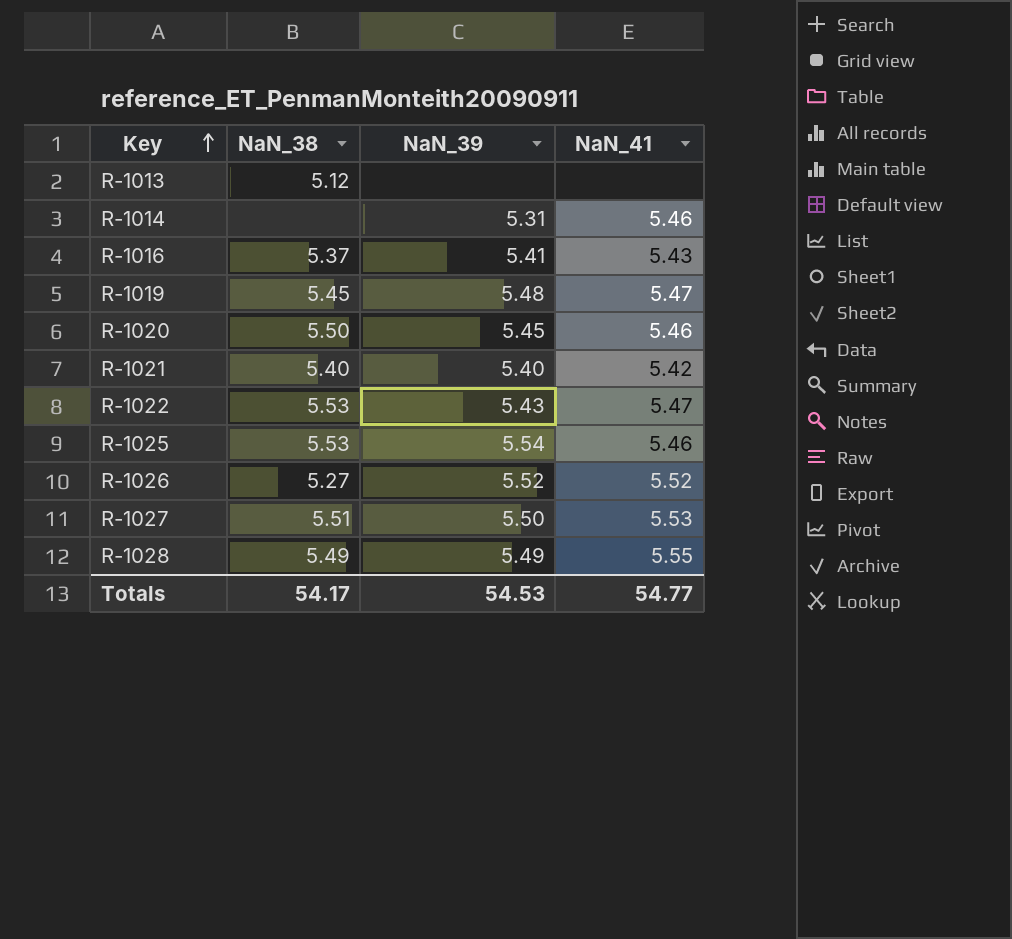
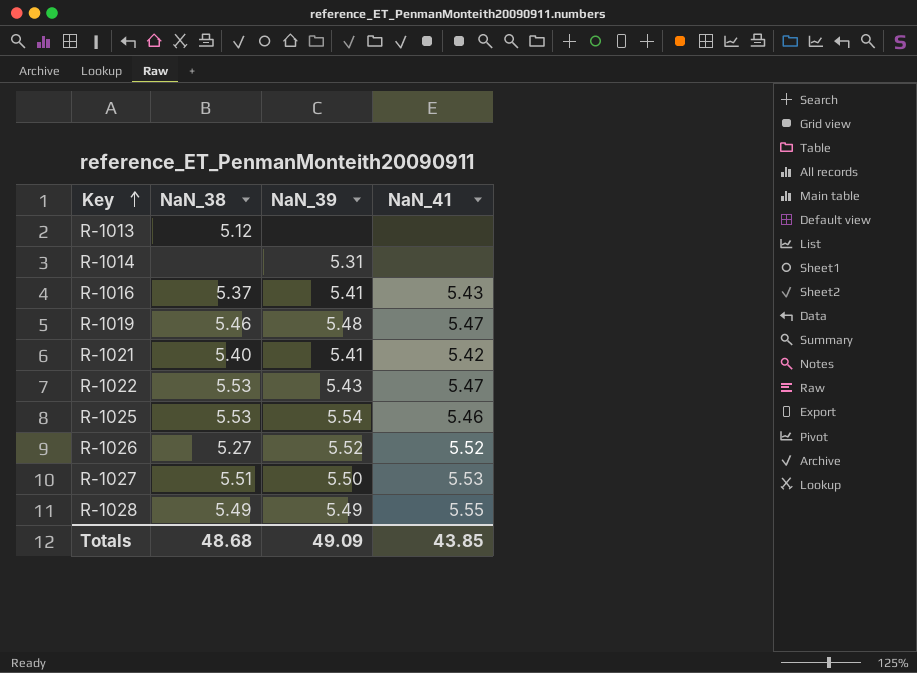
row R-1020: 5.50 | 5.45 | 5.46 -> none
R-1014 | NaN_41: 5.46 -> none
R-1019 | NaN_38: 5.45 -> 5.46
R-1021 | NaN_39: 5.40 -> 5.41
Totals | NaN_38: 54.17 -> 48.68
Totals | NaN_39: 54.53 -> 49.09
Totals | NaN_41: 54.77 -> 43.85

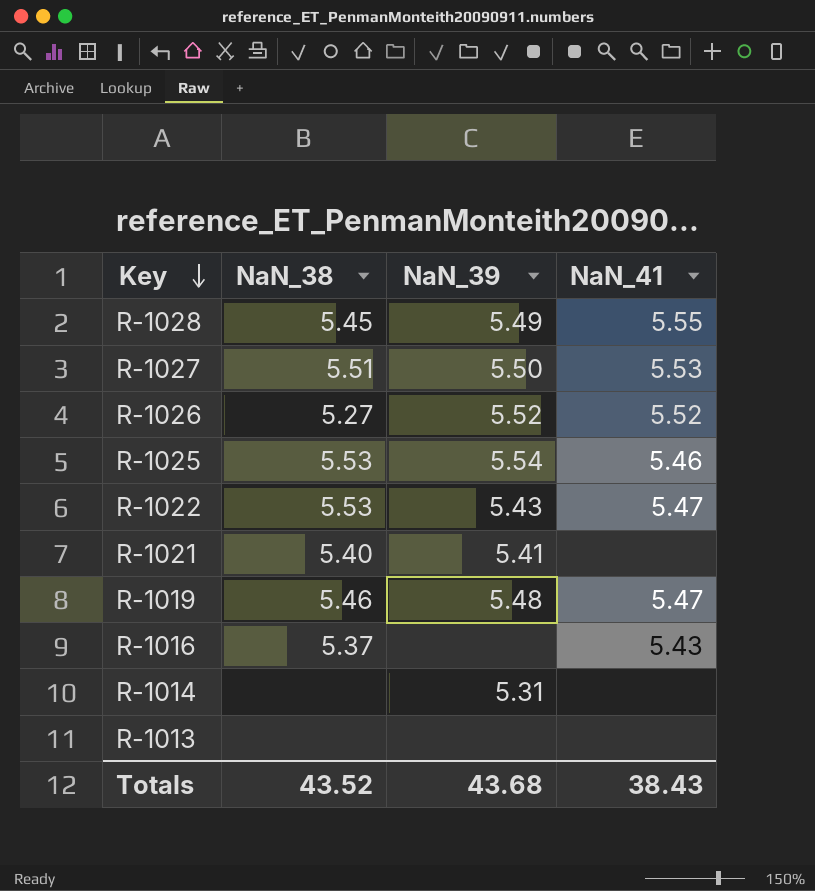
row order: Key ascending -> Key descending
R-1028 | NaN_38: 5.49 -> 5.45
R-1021 | NaN_41: 5.42 -> none
R-1016 | NaN_39: 5.41 -> none
R-1013 | NaN_38: 5.12 -> none
Totals | NaN_38: 48.68 -> 43.52
Totals | NaN_39: 49.09 -> 43.68
Totals | NaN_41: 43.85 -> 38.43

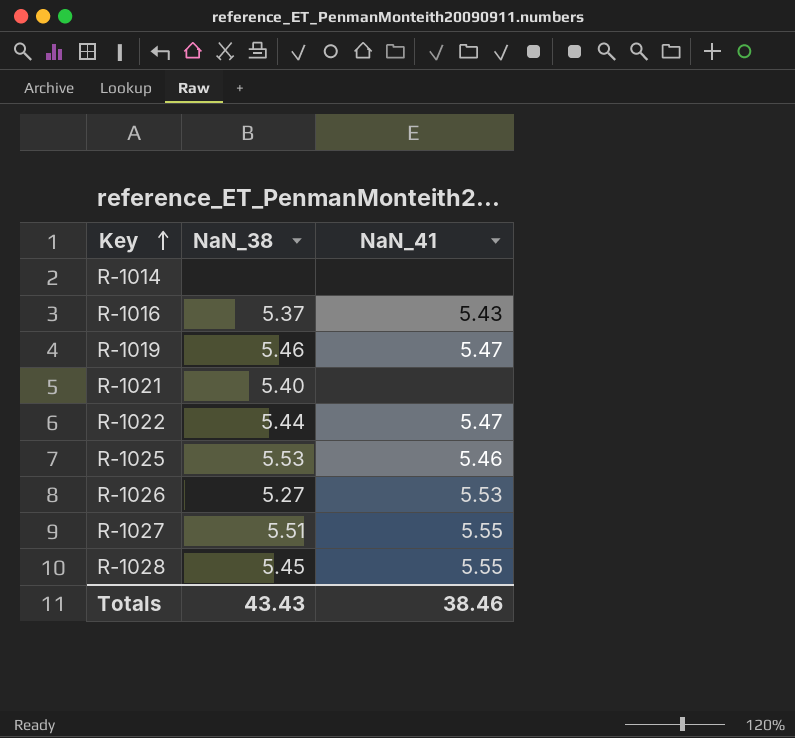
row order: Key descending -> Key ascending
column NaN_39 | position: 3 -> none
row R-1013: none | none | none -> none
R-1022 | NaN_38: 5.53 -> 5.44
R-1026 | NaN_41: 5.52 -> 5.53
R-1027 | NaN_41: 5.53 -> 5.55
Totals | NaN_38: 43.52 -> 43.43
Totals | NaN_41: 38.43 -> 38.46

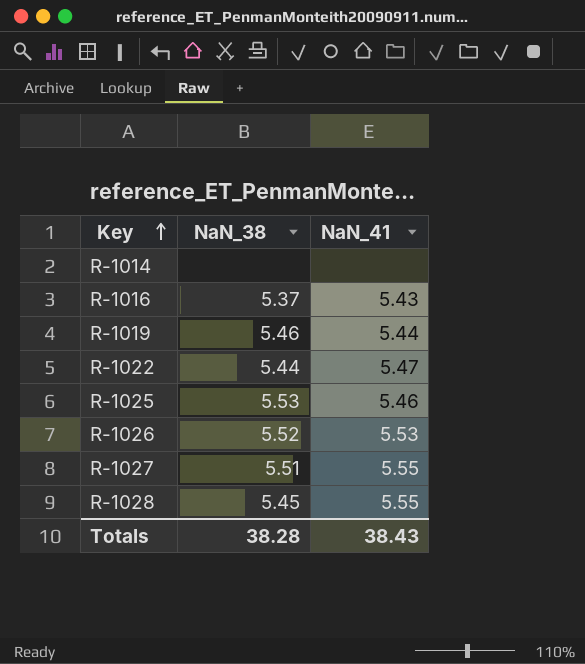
row R-1021: 5.40 | none -> none
R-1019 | NaN_41: 5.47 -> 5.44
R-1026 | NaN_38: 5.27 -> 5.52
Totals | NaN_38: 43.43 -> 38.28
Totals | NaN_41: 38.46 -> 38.43

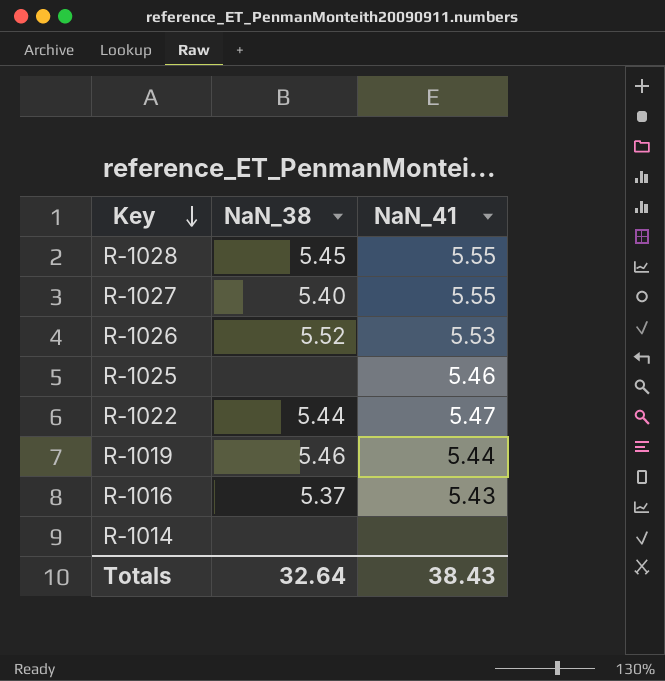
row order: Key ascending -> Key descending
R-1027 | NaN_38: 5.51 -> 5.40
R-1025 | NaN_38: 5.53 -> none
Totals | NaN_38: 38.28 -> 32.64

